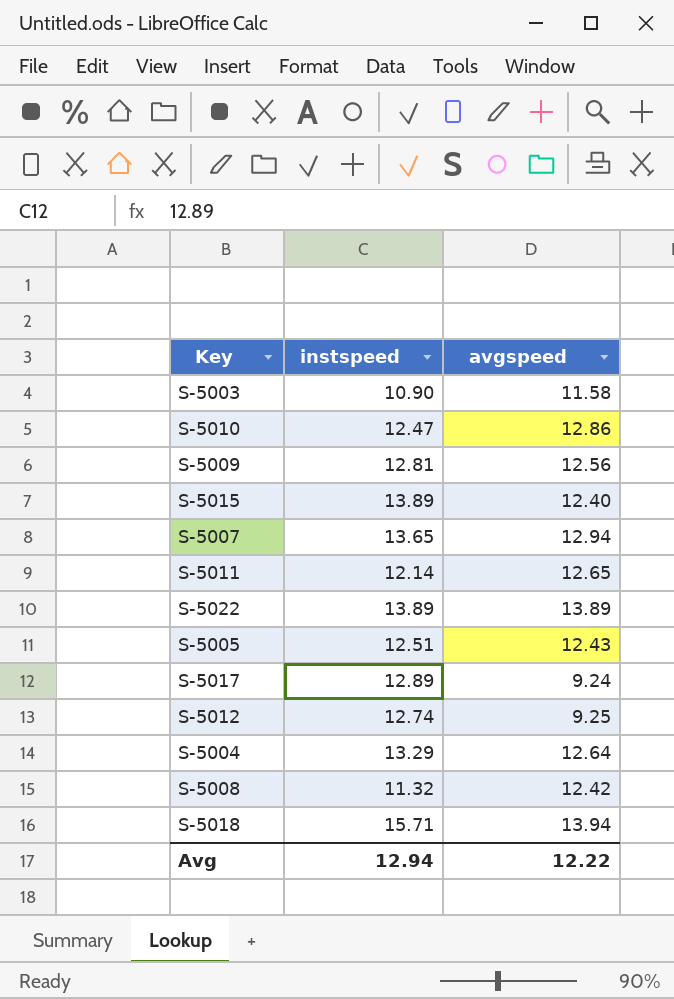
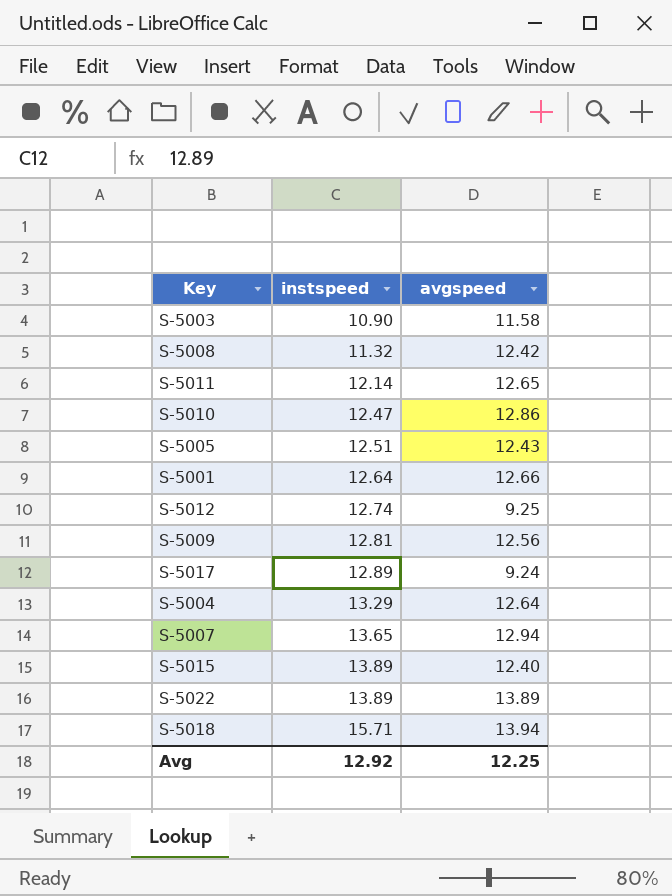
row order: none -> instspeed ascending
row S-5001: none -> 12.64 | 12.66
Avg | instspeed: 12.94 -> 12.92
Avg | avgspeed: 12.22 -> 12.25

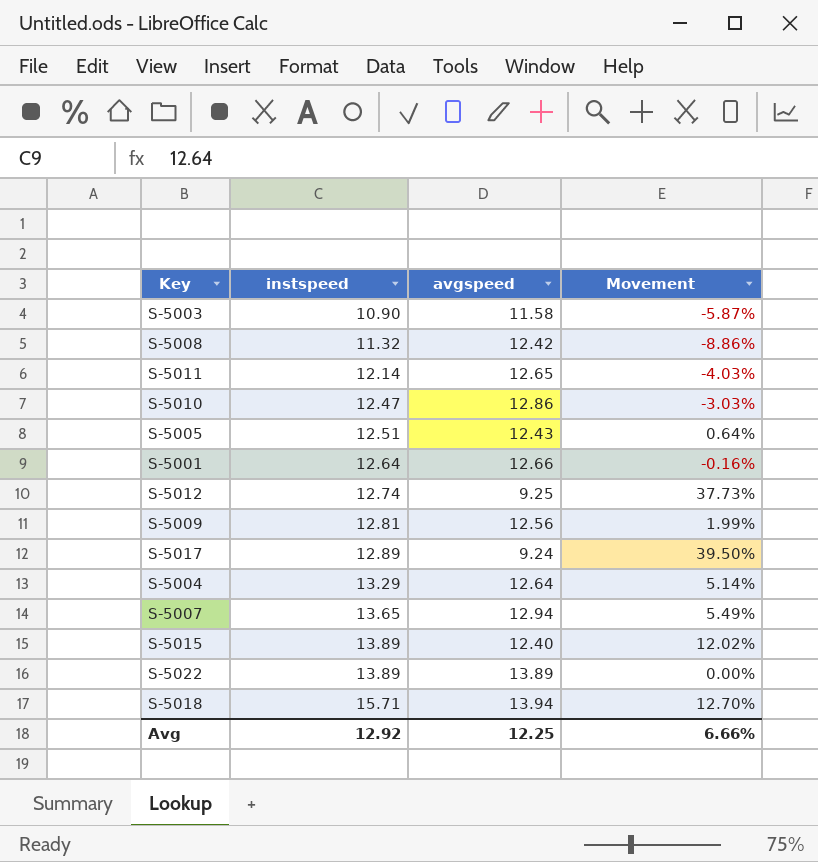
column Movement | formula: none -> ([instspeed] - [avgspeed]) / [avgspeed]

